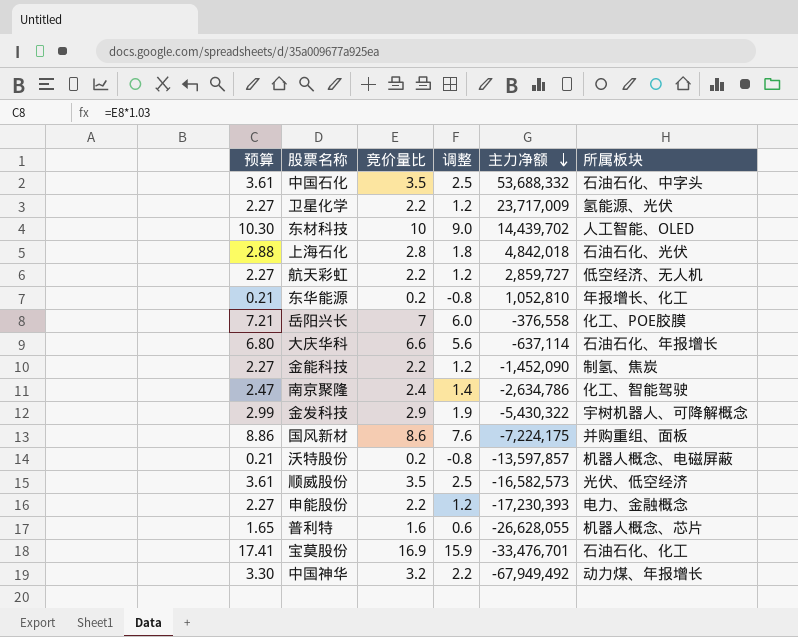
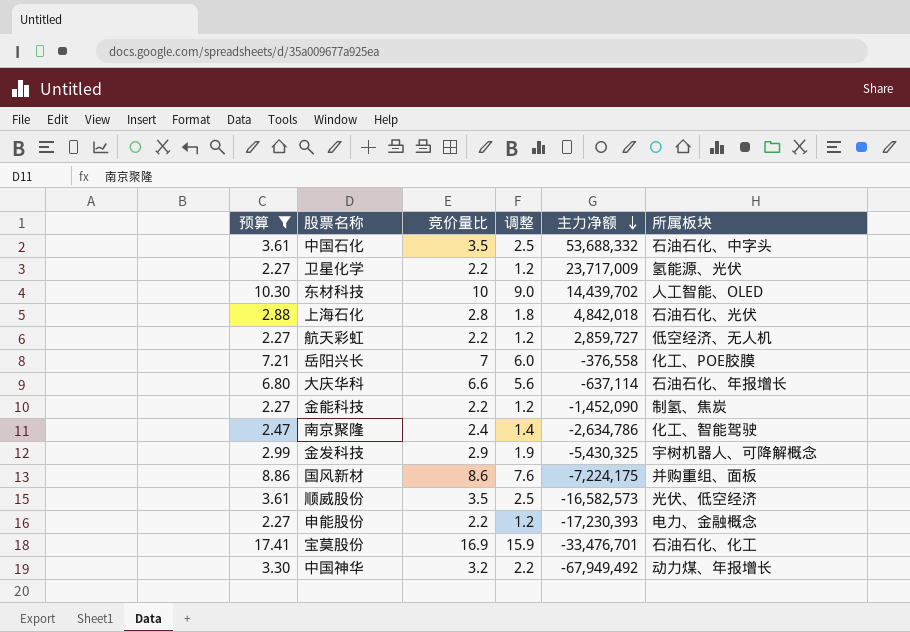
filter: none -> 预算 >= 2.27
金发科技 | 主力净额: -5,430,322 -> -5,430,325

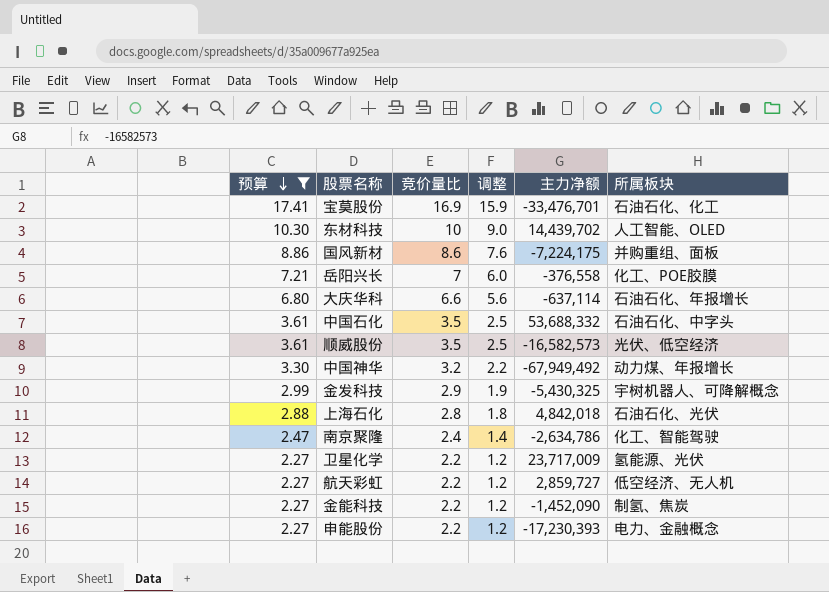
row order: 主力净额 descending -> 预算 descending

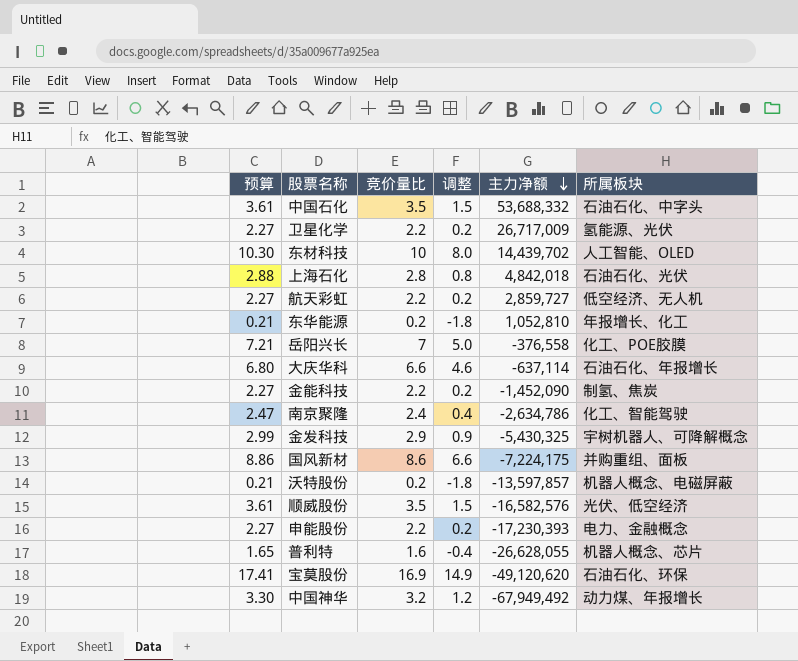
filter: 预算 >= 2.27 -> none
row order: 预算 descending -> 主力净额 descending
column 调整 | formula: [竞价量比] - 1 -> [竞价量比] - 2
卫星化学 | 主力净额: 23,717,009 -> 26,717,009
顺威股份 | 主力净额: -16,582,573 -> -16,582,576
宝莫股份 | 主力净额: -33,476,701 -> -49,120,620
宝莫股份 | 所属板块: 石油石化、化工 -> 石油石化、环保

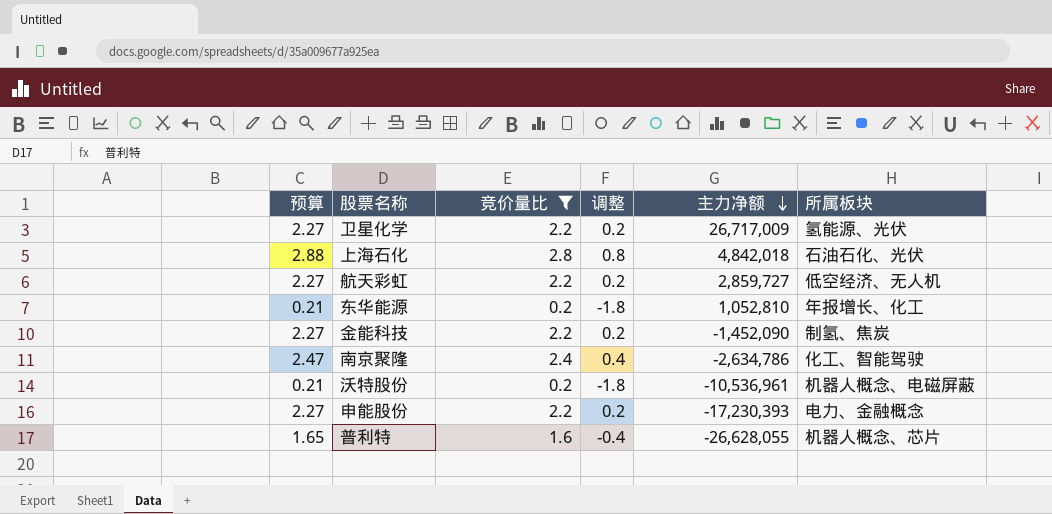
filter: none -> 竞价量比 <= 2.8
沃特股份 | 主力净额: -13,597,857 -> -10,536,961

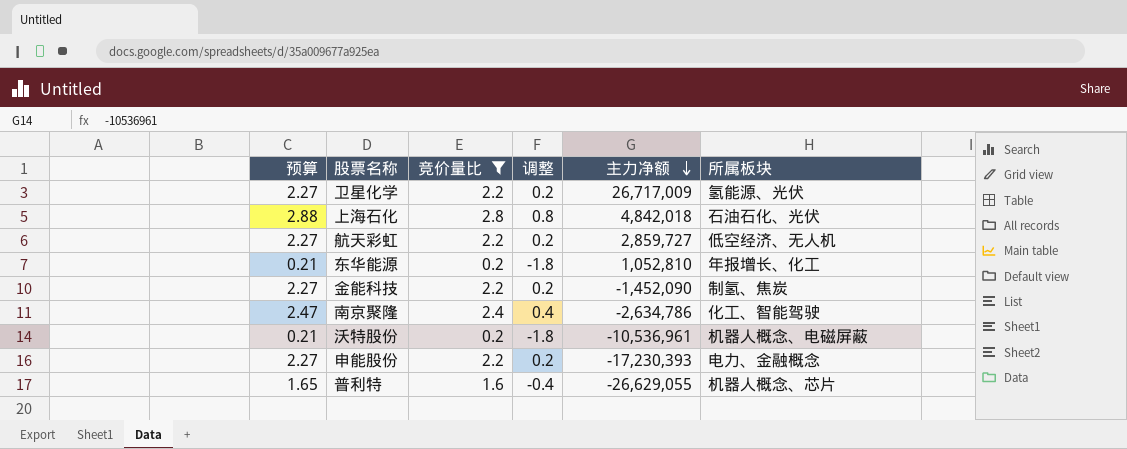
普利特 | 主力净额: -26,628,055 -> -26,629,055

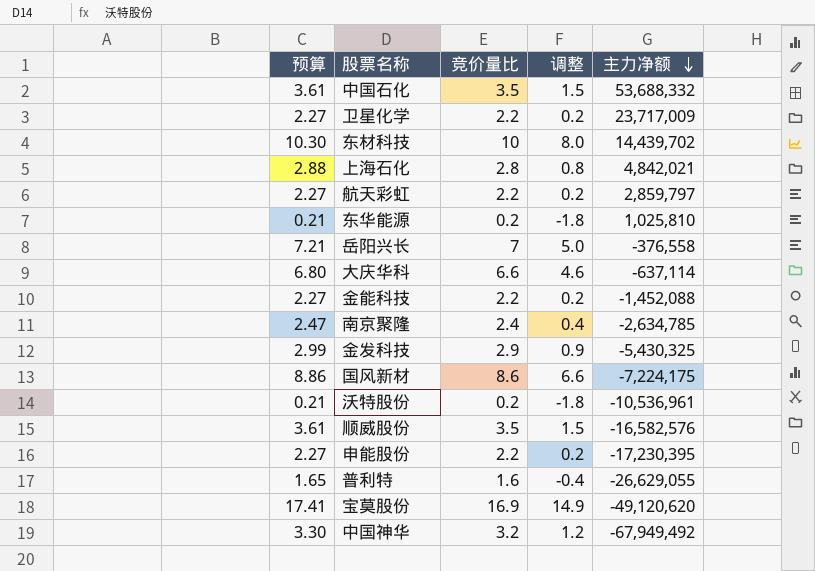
filter: 竞价量比 <= 2.8 -> none
column 所属板块 | position: 6 -> none
卫星化学 | 主力净额: 26,717,009 -> 23,717,009
上海石化 | 主力净额: 4,842,018 -> 4,842,021
航天彩虹 | 主力净额: 2,859,727 -> 2,859,797
东华能源 | 主力净额: 1,052,810 -> 1,025,810
金能科技 | 主力净额: -1,452,090 -> -1,452,088
南京聚隆 | 主力净额: -2,634,786 -> -2,634,785
申能股份 | 主力净额: -17,230,393 -> -17,230,395

